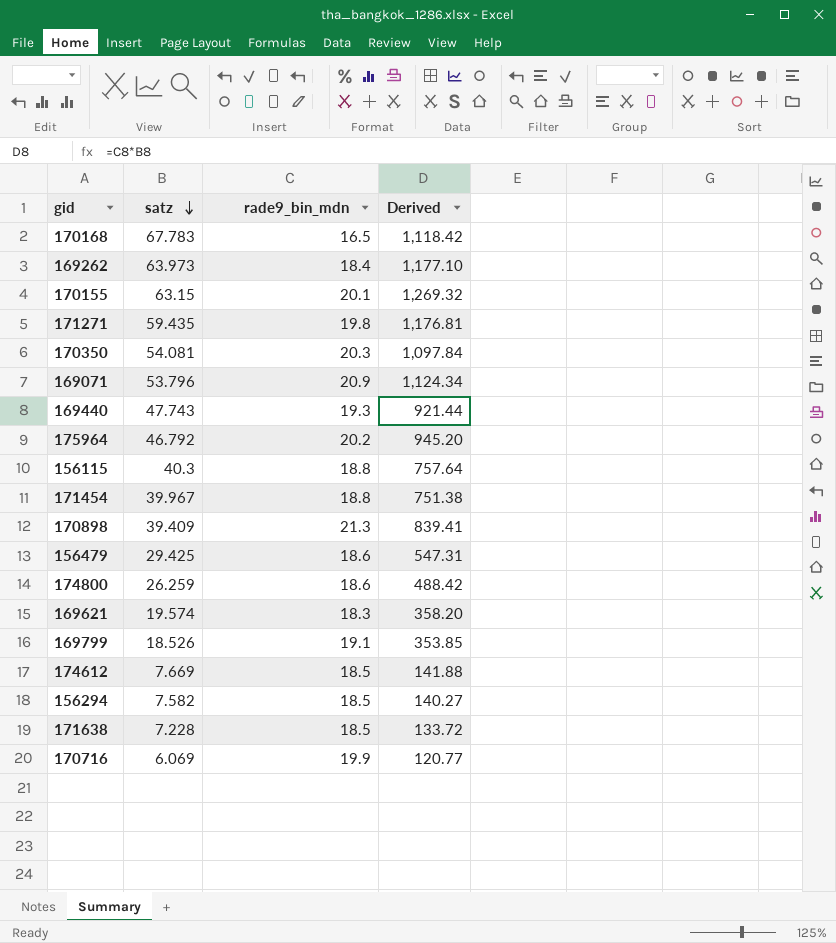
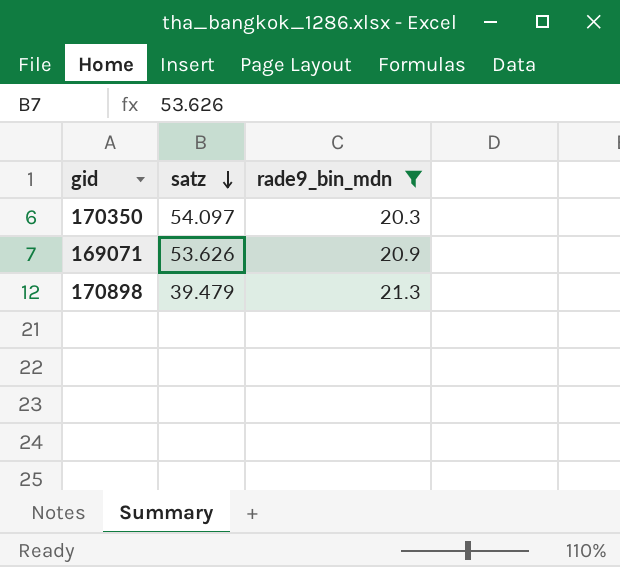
filter: none -> rade9_bin_mdn >= 20.3
column Derived | formula: [satz] * [rade9_bin_mdn] -> none
170350 | satz: 54.081 -> 54.097
169071 | satz: 53.796 -> 53.626
170898 | satz: 39.409 -> 39.479

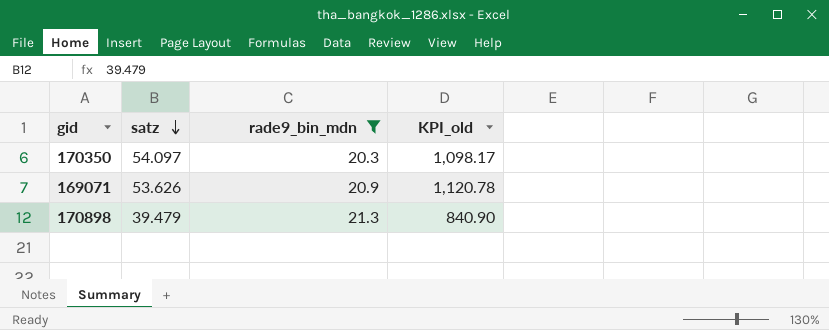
column KPI_old | formula: none -> [satz] * [rade9_bin_mdn]

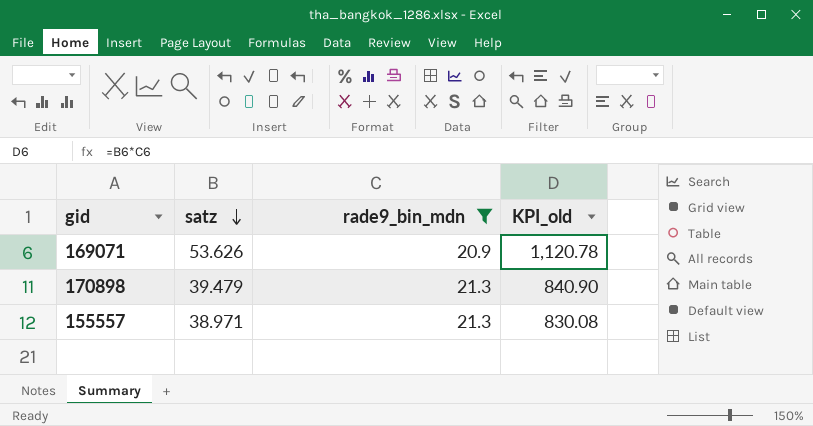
row 170350: 54.097 | 20.3 | 1,098.17 -> none
row 155557: none -> 38.971 | 21.3 | 830.08

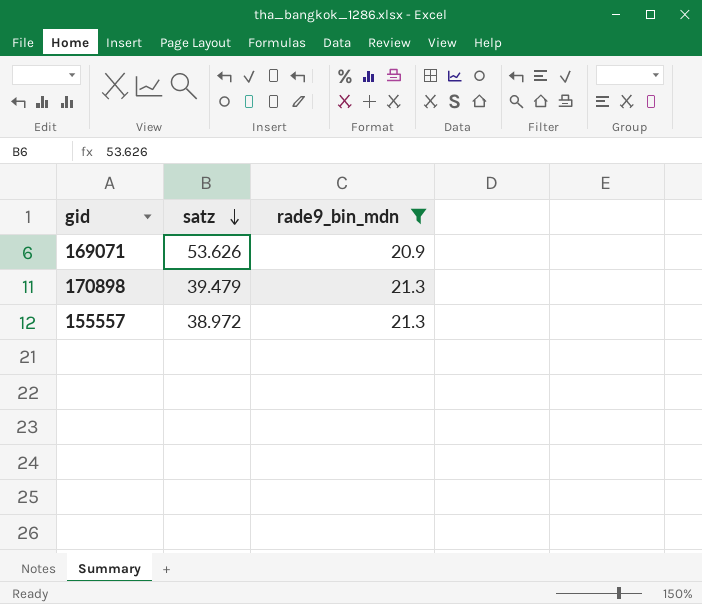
column KPI_old | formula: [satz] * [rade9_bin_mdn] -> none
155557 | satz: 38.971 -> 38.972

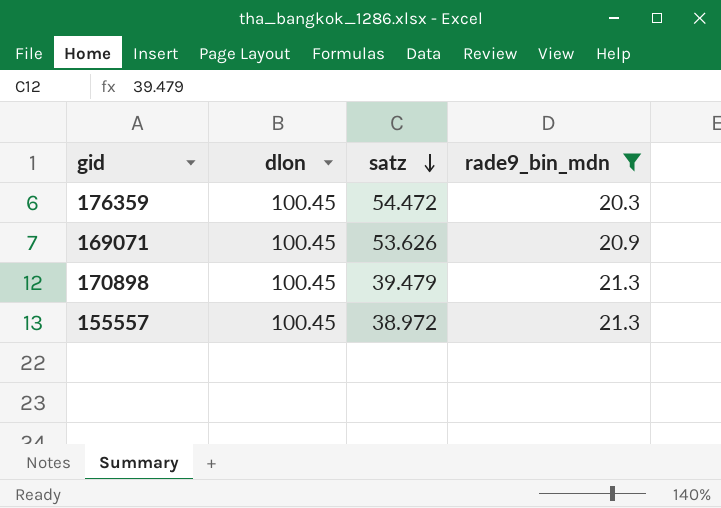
column dlon | position: none -> 2
row 176359: none -> 100.45 | 54.472 | 20.3

